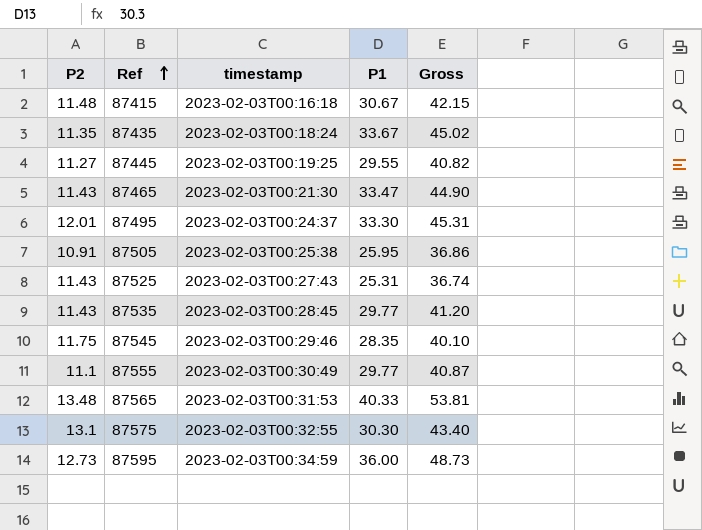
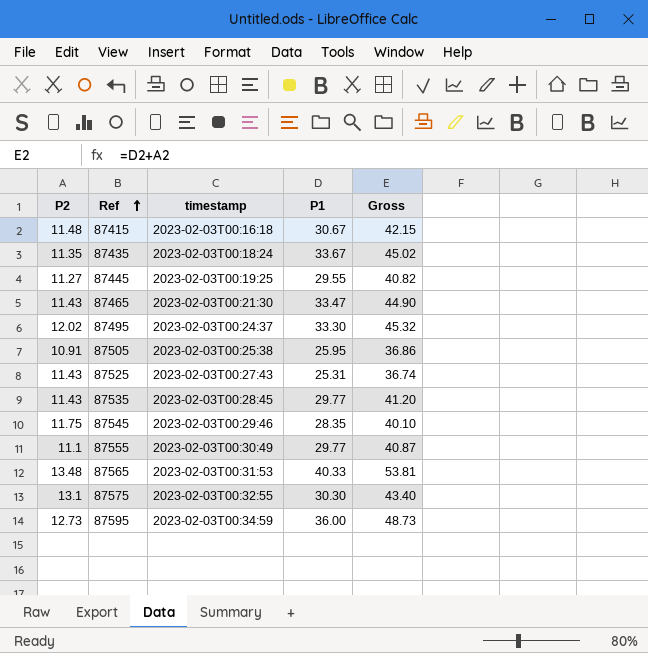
87495 | P2: 12.01 -> 12.02
87495 | Gross: 45.31 -> 45.32

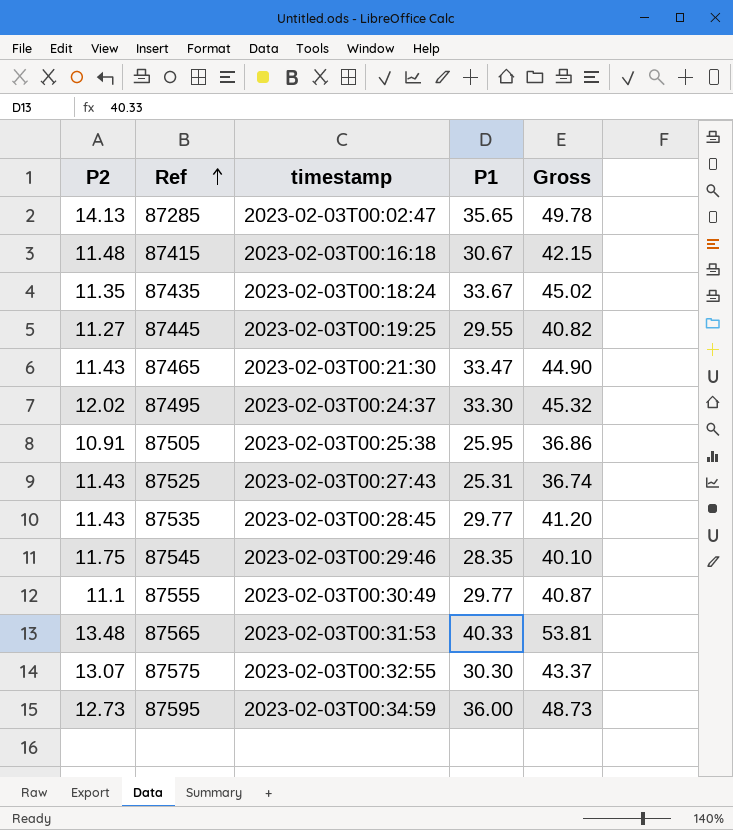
row 87285: none -> 14.13 | 2023-02-03T00:02:47 | 35.65 | 49.78
87575 | P2: 13.1 -> 13.07
87575 | Gross: 43.40 -> 43.37

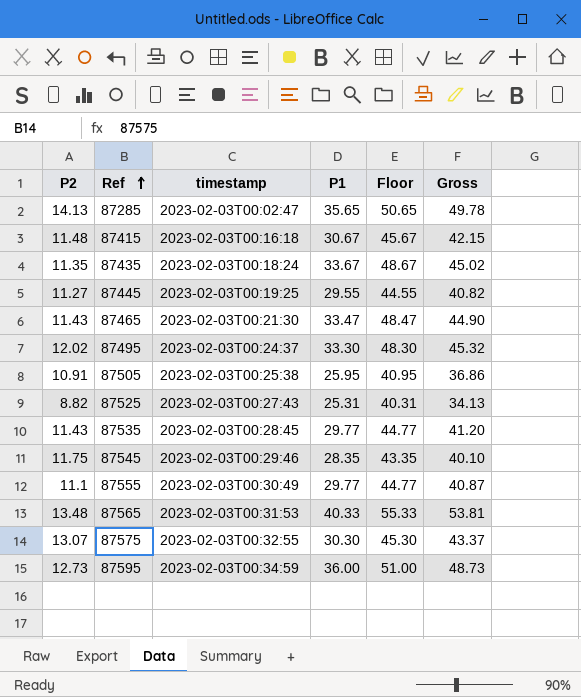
column Floor | formula: none -> [P1] + 15
87525 | P2: 11.43 -> 8.82
87525 | Gross: 36.74 -> 34.13

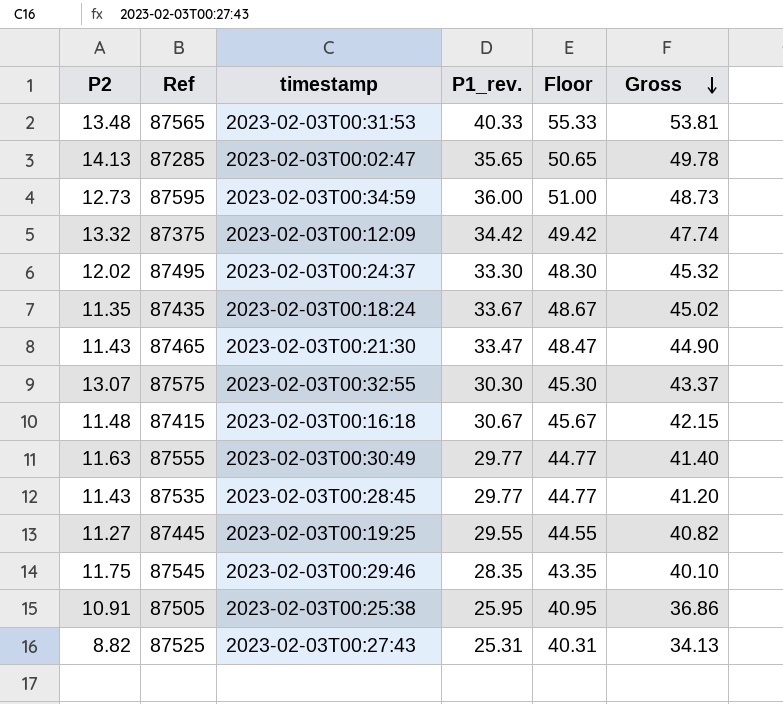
row order: Ref ascending -> Gross descending
column name: P1 -> P1_rev.
row 87375: none -> 13.32 | 2023-02-03T00:12:09 | 34.42 | 49.42 | 47.74
87555 | P2: 11.1 -> 11.63
87555 | Gross: 40.87 -> 41.40

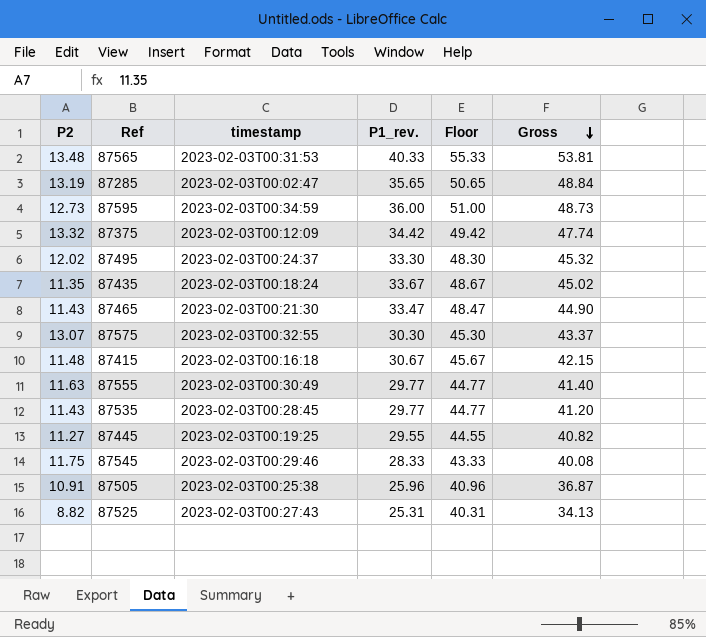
87285 | P2: 14.13 -> 13.19
87285 | Gross: 49.78 -> 48.84
87545 | P1_rev.: 28.35 -> 28.33
87545 | Floor: 43.35 -> 43.33
87545 | Gross: 40.10 -> 40.08
87505 | P1_rev.: 25.95 -> 25.96
87505 | Floor: 40.95 -> 40.96
87505 | Gross: 36.86 -> 36.87

